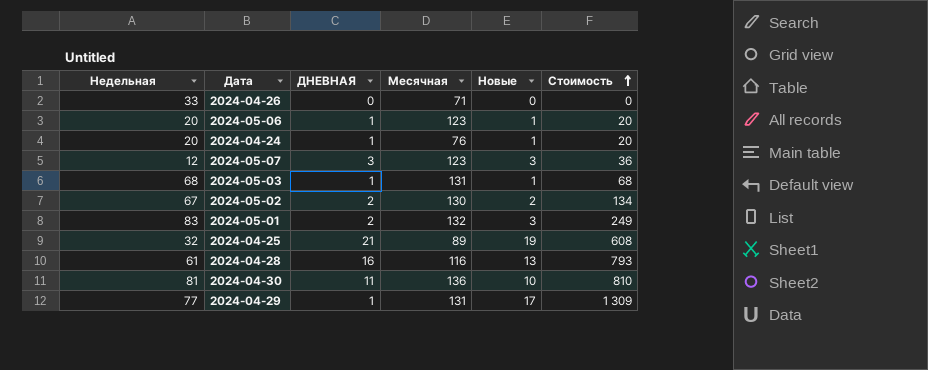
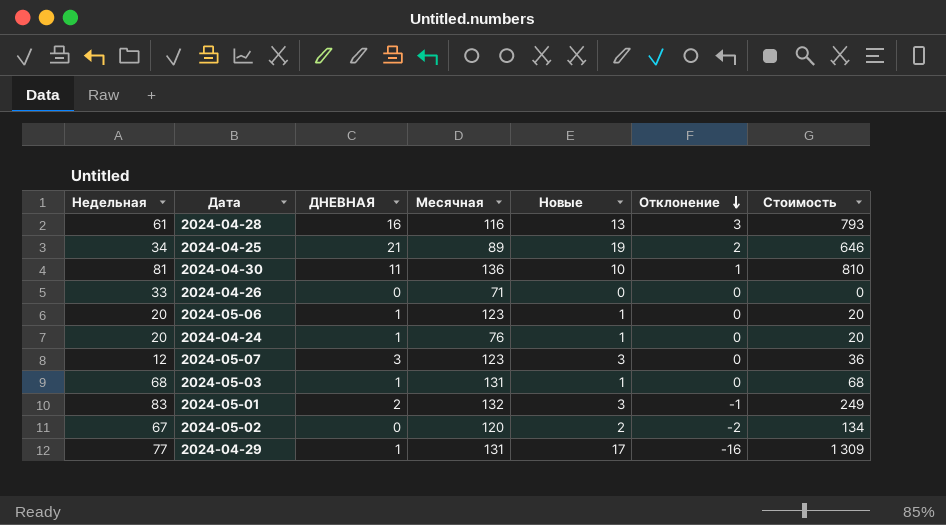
row order: Стоимость ascending -> Отклонение descending
column Отклонение | formula: none -> [ДНЕВНАЯ] - [Новые]
2024-04-25 | Недельная: 32 -> 34
2024-04-25 | Стоимость: 608 -> 646
2024-05-02 | ДНЕВНАЯ: 2 -> 0
2024-05-02 | Месячная: 130 -> 120

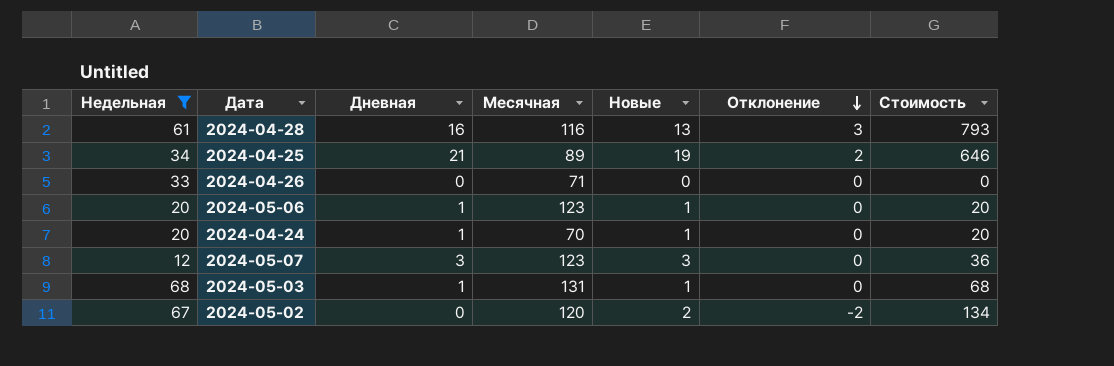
filter: none -> Недельная <= 68
column name: ДНЕВНАЯ -> Дневная
2024-04-24 | Месячная: 76 -> 70

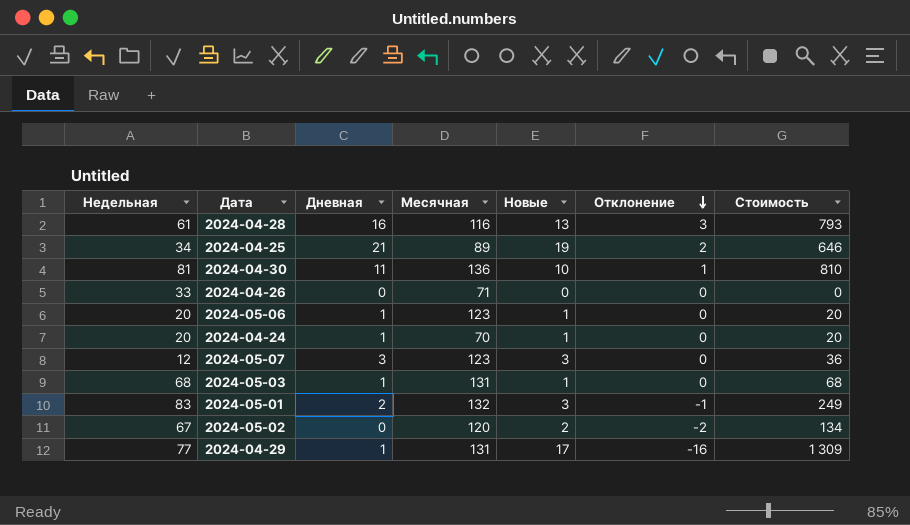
filter: Недельная <= 68 -> none

